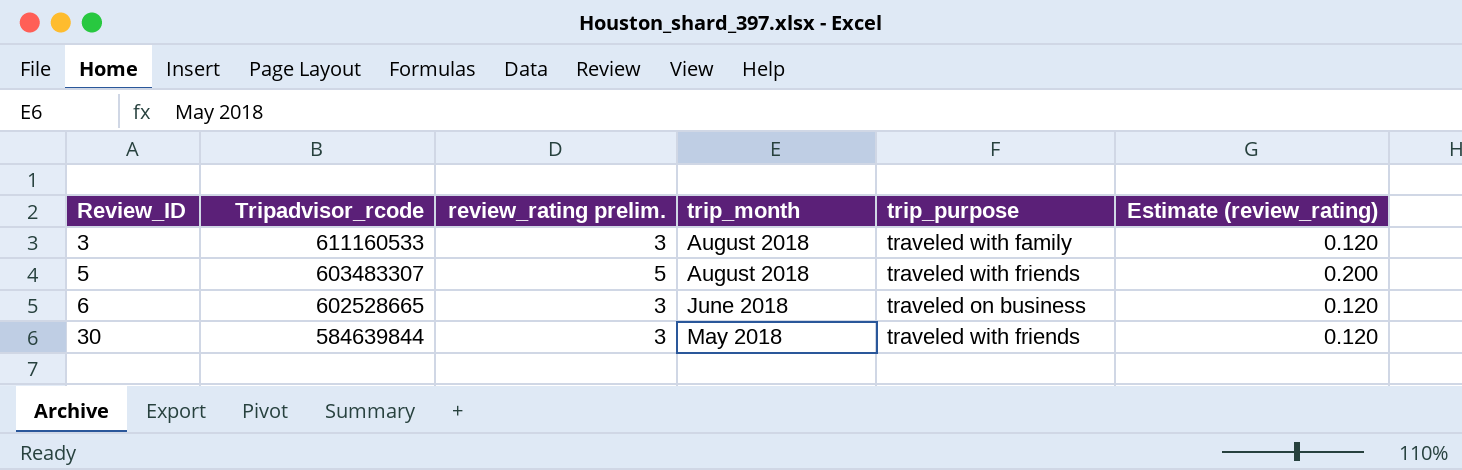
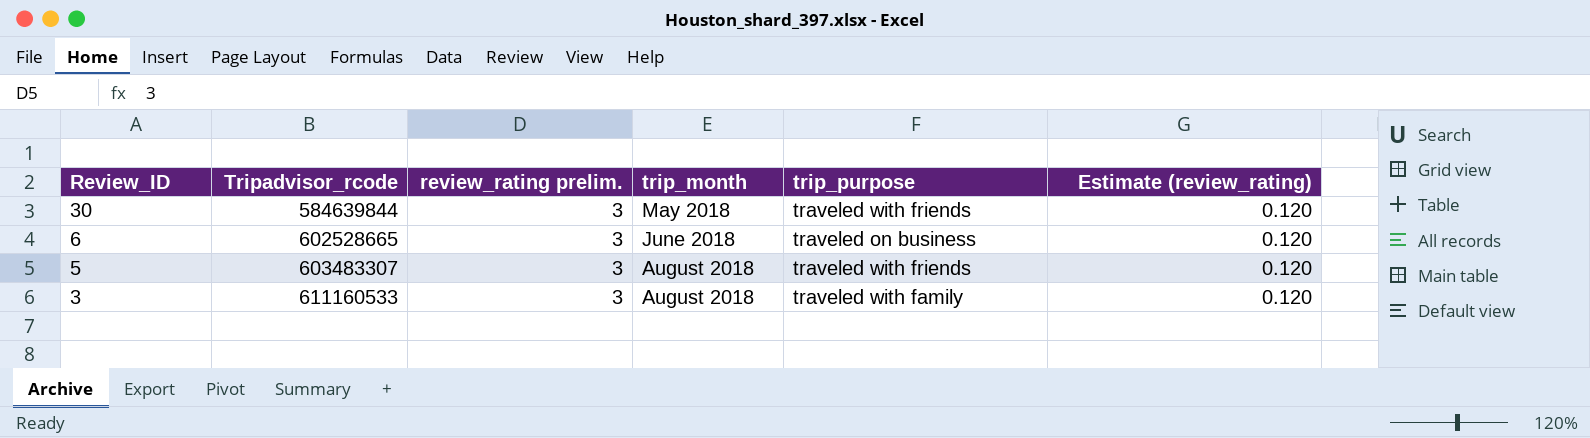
row order: Review_ID ascending -> Review_ID descending
5 | review_rating prelim.: 5 -> 3
5 | Estimate (review_rating): 0.200 -> 0.120

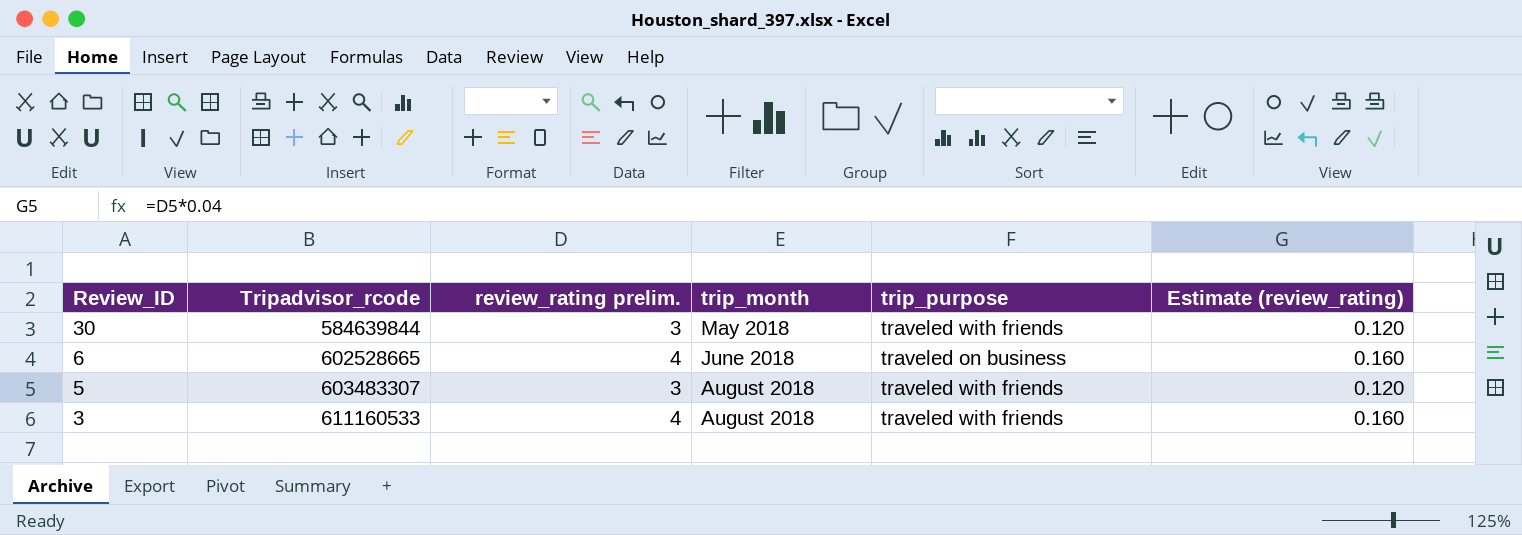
6 | review_rating prelim.: 3 -> 4
6 | Estimate (review_rating): 0.120 -> 0.160
3 | review_rating prelim.: 3 -> 4
3 | trip_purpose: traveled with family -> traveled with friends
3 | Estimate (review_rating): 0.120 -> 0.160

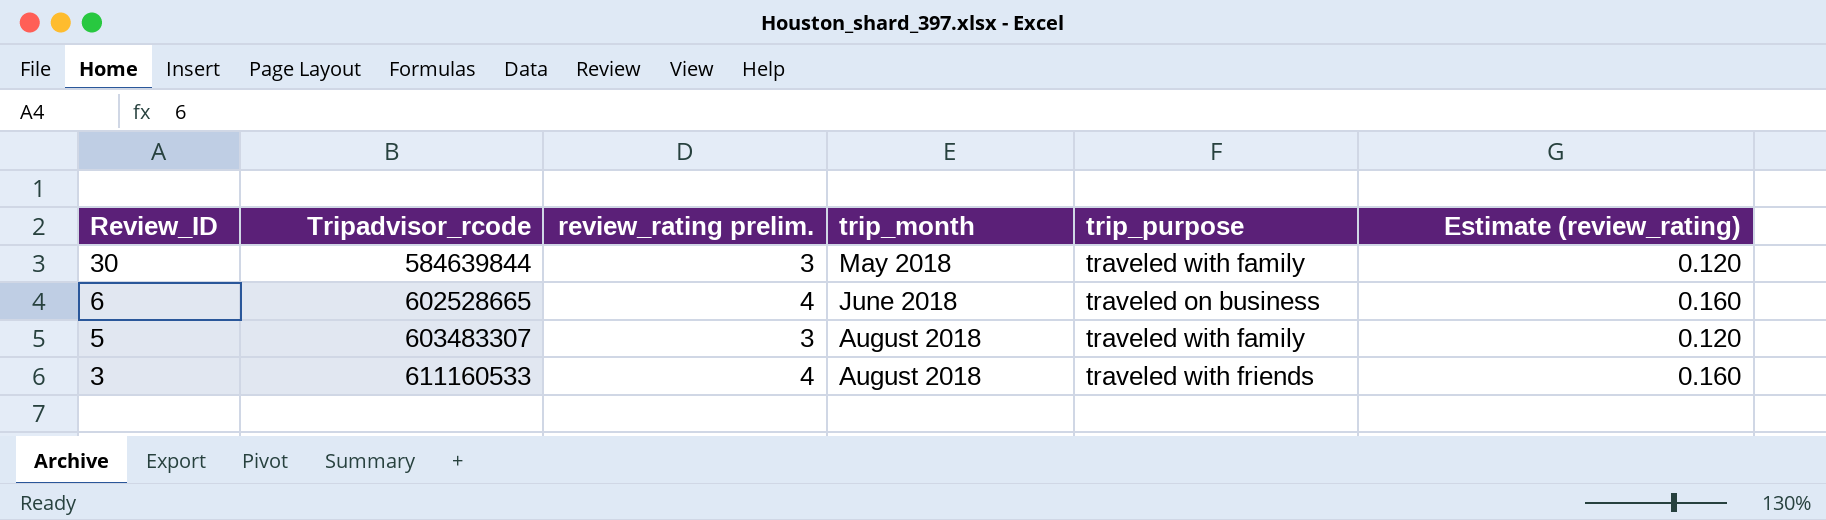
30 | trip_purpose: traveled with friends -> traveled with family
5 | trip_purpose: traveled with friends -> traveled with family

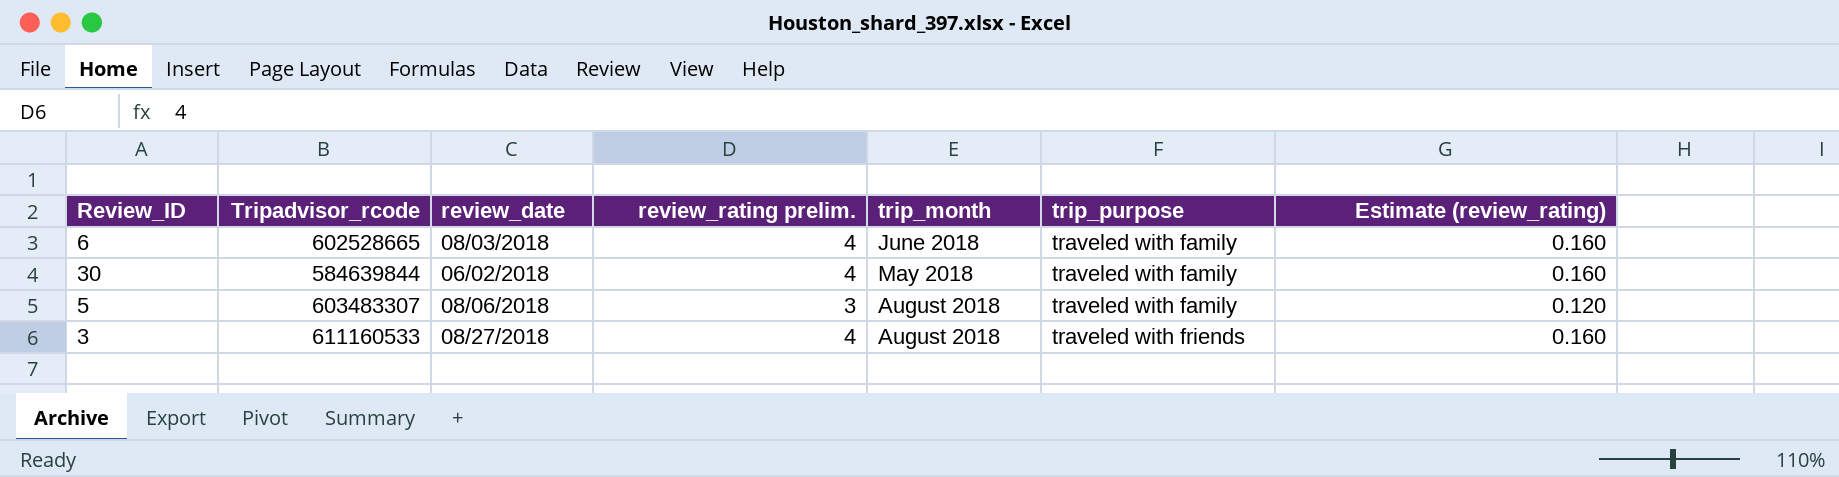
row order: Review_ID descending -> trip_purpose ascending
column review_date | position: none -> 3
6 | trip_purpose: traveled on business -> traveled with family
30 | review_rating prelim.: 3 -> 4
30 | Estimate (review_rating): 0.120 -> 0.160

